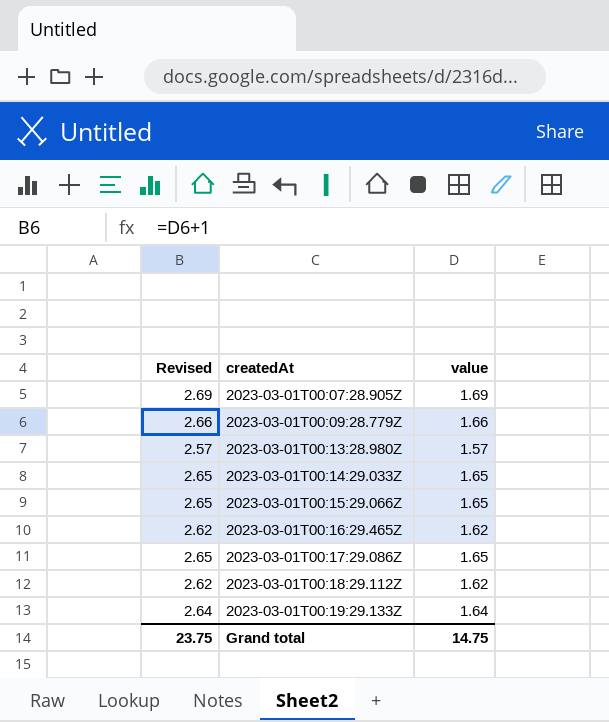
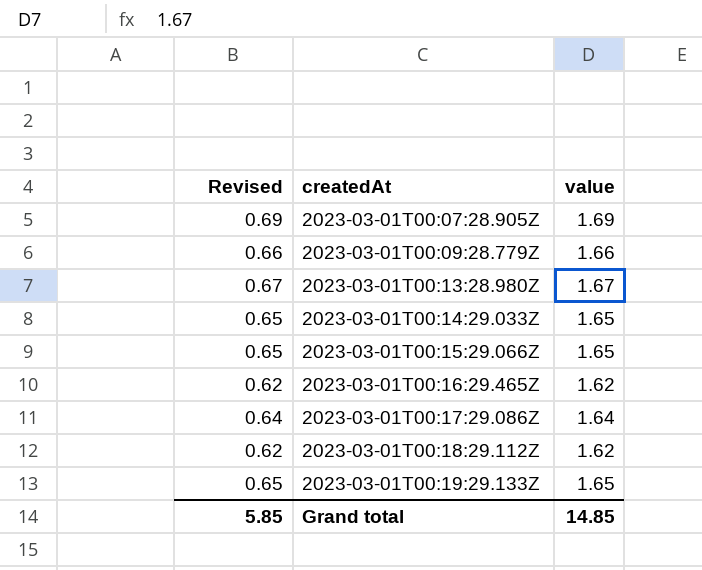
column Revised | formula: [value] + 1 -> [value] - 1
2023-03-01T00:13:28.980Z | value: 1.57 -> 1.67
2023-03-01T00:17:29.086Z | value: 1.65 -> 1.64
2023-03-01T00:19:29.133Z | value: 1.64 -> 1.65
Grand total | Revised: 23.75 -> 5.85
Grand total | value: 14.75 -> 14.85

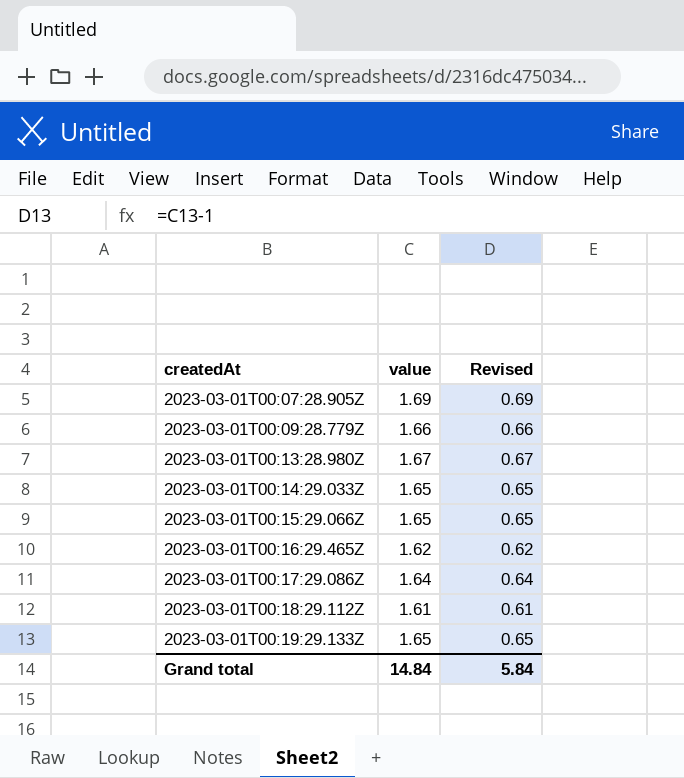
column Revised | position: 1 -> 3
2023-03-01T00:18:29.112Z | value: 1.62 -> 1.61
2023-03-01T00:18:29.112Z | Revised: 0.62 -> 0.61
Grand total | value: 14.85 -> 14.84
Grand total | Revised: 5.85 -> 5.84

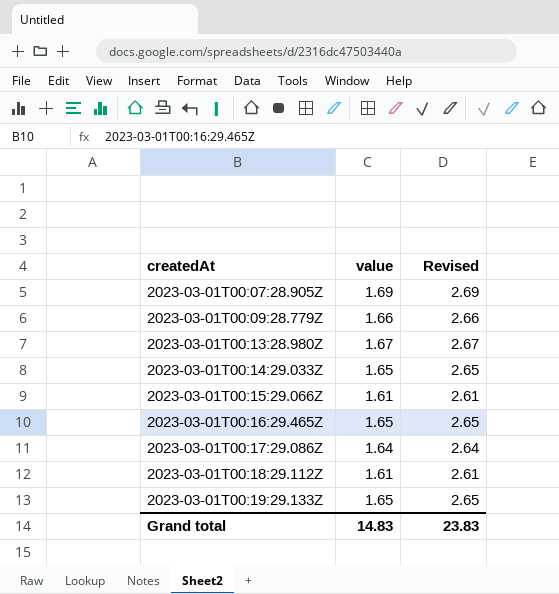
column Revised | formula: [value] - 1 -> [value] + 1
2023-03-01T00:15:29.066Z | value: 1.65 -> 1.61
2023-03-01T00:16:29.465Z | value: 1.62 -> 1.65
Grand total | value: 14.84 -> 14.83
Grand total | Revised: 5.84 -> 23.83

